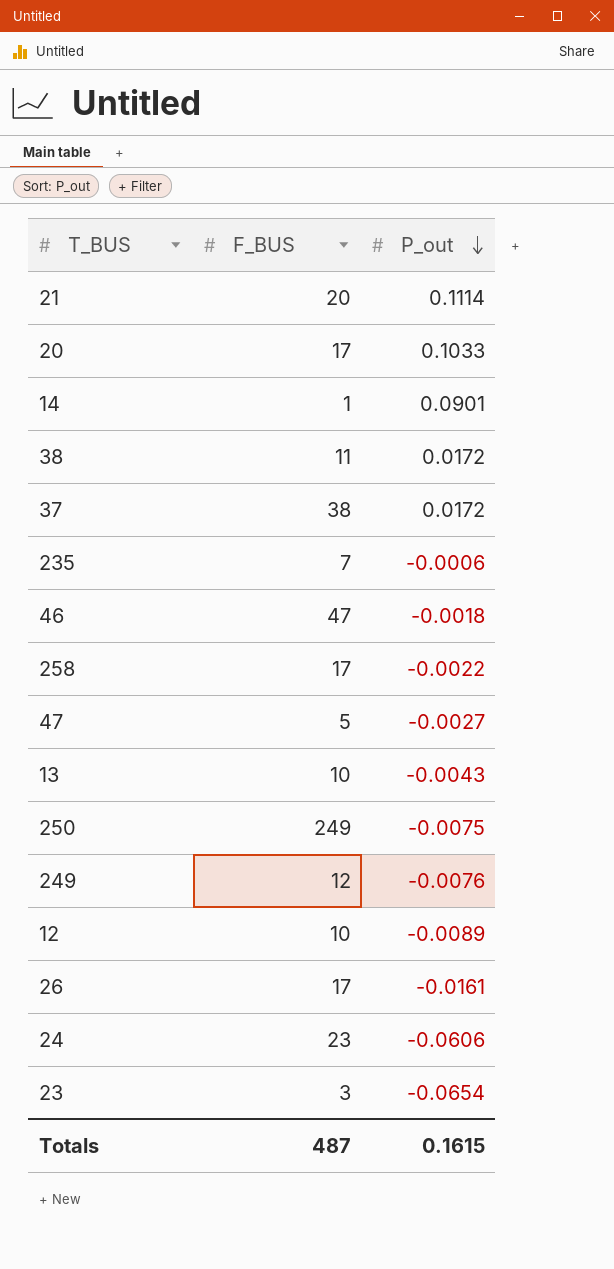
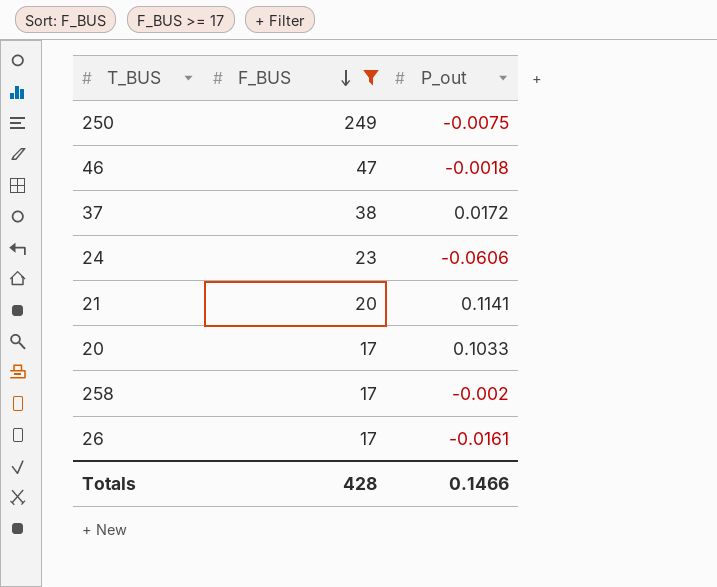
filter: none -> F_BUS >= 17
row order: P_out descending -> F_BUS descending
21 | P_out: 0.1114 -> 0.1141
258 | P_out: -0.0022 -> -0.002
Totals | F_BUS: 487 -> 428
Totals | P_out: 0.1615 -> 0.1466

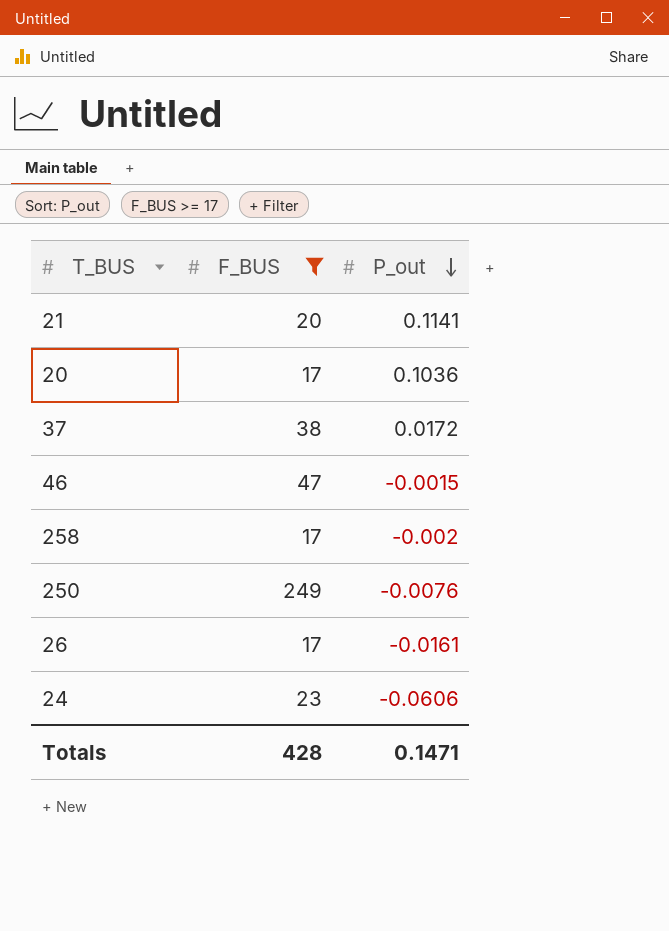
row order: F_BUS descending -> P_out descending
20 | P_out: 0.1033 -> 0.1036
46 | P_out: -0.0018 -> -0.0015
250 | P_out: -0.0075 -> -0.0076
Totals | P_out: 0.1466 -> 0.1471

